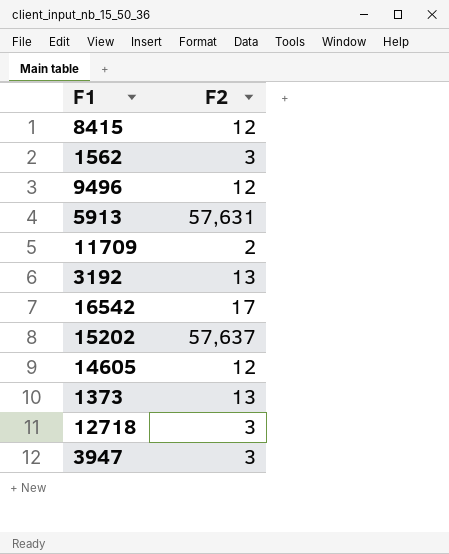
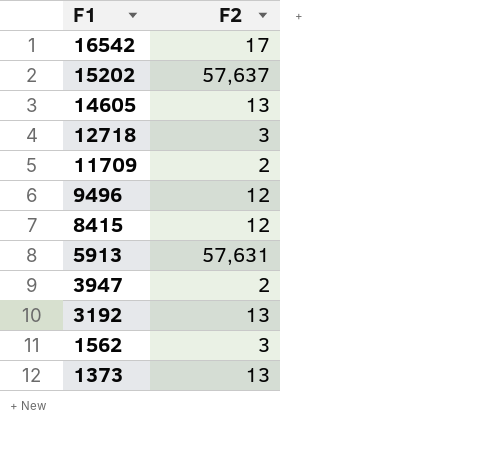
row order: none -> F1 descending
14605 | F2: 12 -> 13
3947 | F2: 3 -> 2

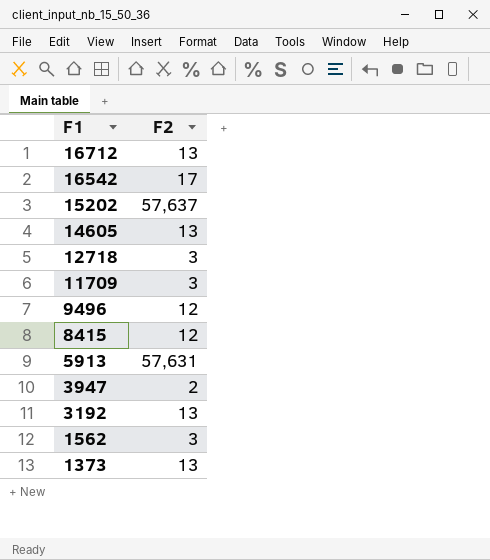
row 16712: none -> 13
11709 | F2: 2 -> 3

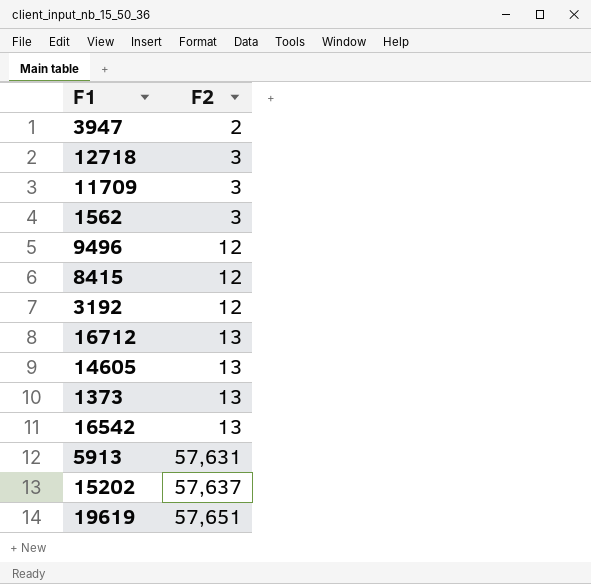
row order: F1 descending -> F2 ascending
3192 | F2: 13 -> 12
16542 | F2: 17 -> 13
row 19619: none -> 57,651

